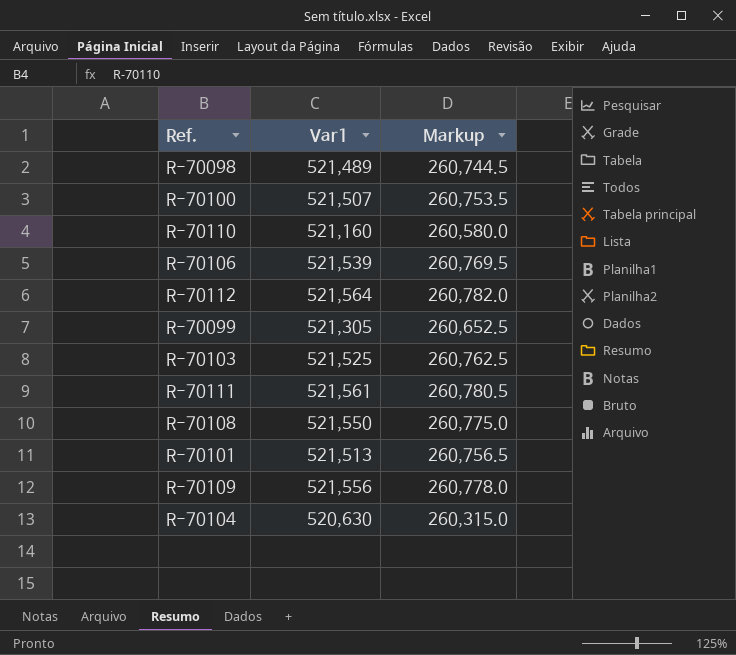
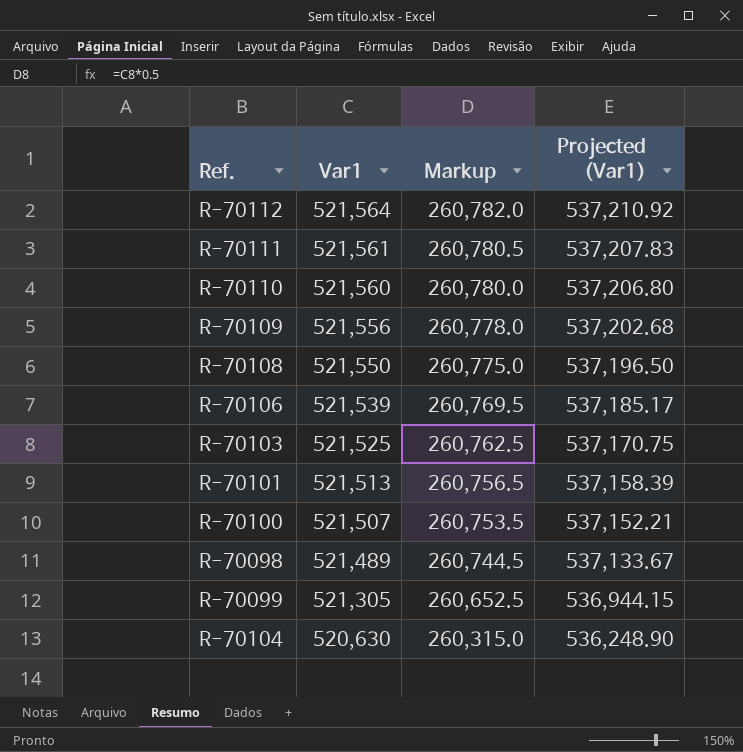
row order: none -> Var1 descending
column Projected (Var1) | formula: none -> [Var1] * 1.03
R-70110 | Var1: 521,160 -> 521,560
R-70110 | Markup: 260,580.0 -> 260,780.0

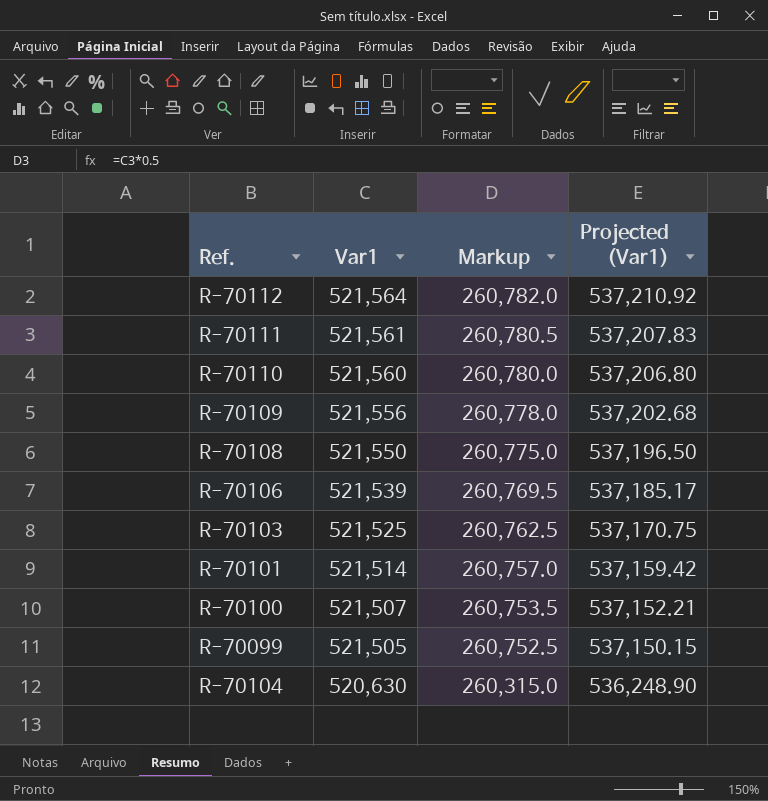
row R-70098: 521,489 | 260,744.5 | 537,133.67 -> none
R-70101 | Var1: 521,513 -> 521,514
R-70101 | Markup: 260,756.5 -> 260,757.0
R-70101 | Projected (Var1): 537,158.39 -> 537,159.42
R-70099 | Var1: 521,305 -> 521,505
R-70099 | Markup: 260,652.5 -> 260,752.5
R-70099 | Projected (Var1): 536,944.15 -> 537,150.15

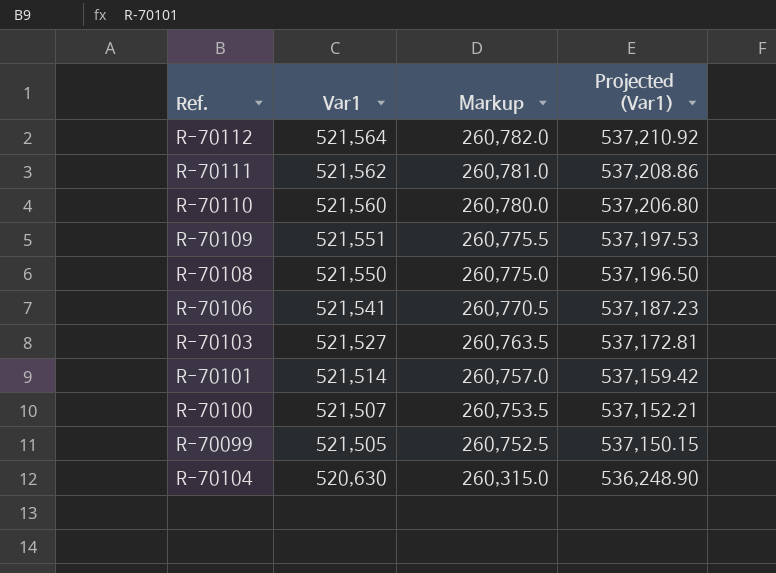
R-70111 | Var1: 521,561 -> 521,562
R-70111 | Markup: 260,780.5 -> 260,781.0
R-70111 | Projected (Var1): 537,207.83 -> 537,208.86
R-70109 | Var1: 521,556 -> 521,551
R-70109 | Markup: 260,778.0 -> 260,775.5
R-70109 | Projected (Var1): 537,202.68 -> 537,197.53
R-70106 | Var1: 521,539 -> 521,541
R-70106 | Markup: 260,769.5 -> 260,770.5
R-70106 | Projected (Var1): 537,185.17 -> 537,187.23
R-70103 | Var1: 521,525 -> 521,527
R-70103 | Markup: 260,762.5 -> 260,763.5
R-70103 | Projected (Var1): 537,170.75 -> 537,172.81

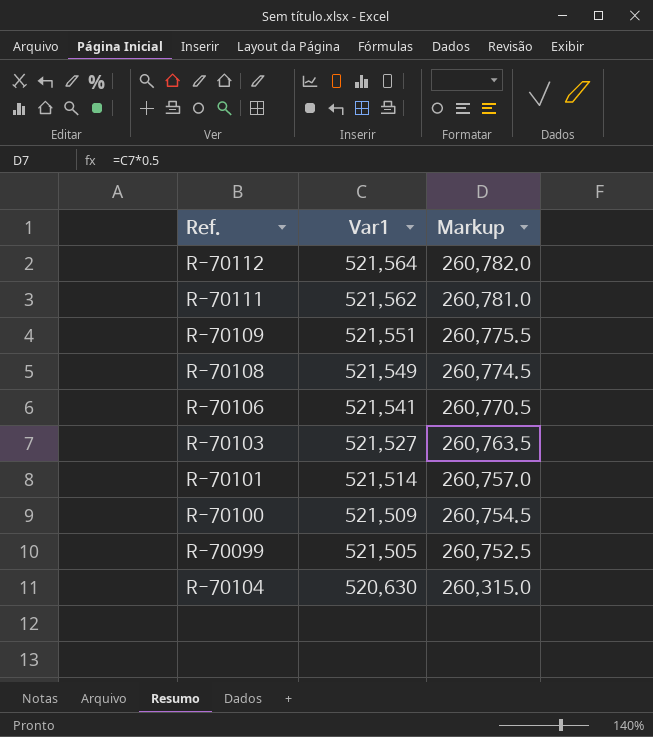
column Projected (Var1) | formula: [Var1] * 1.03 -> none
row R-70110: 521,560 | 260,780.0 | 537,206.80 -> none
R-70108 | Var1: 521,550 -> 521,549
R-70108 | Markup: 260,775.0 -> 260,774.5
R-70100 | Var1: 521,507 -> 521,509
R-70100 | Markup: 260,753.5 -> 260,754.5

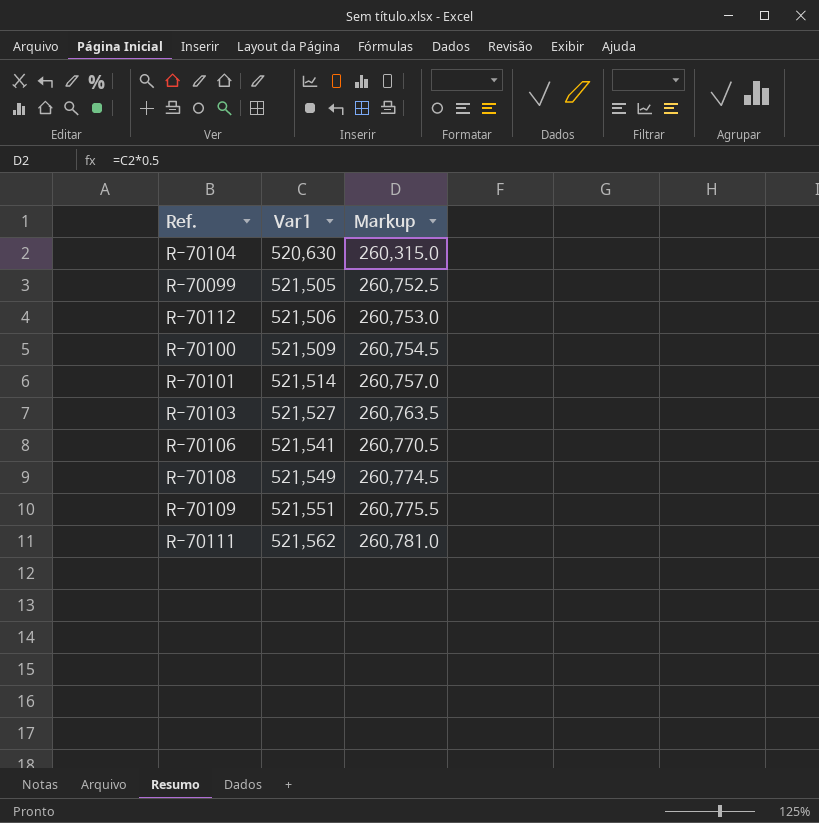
row order: Var1 descending -> Var1 ascending
R-70112 | Var1: 521,564 -> 521,506
R-70112 | Markup: 260,782.0 -> 260,753.0

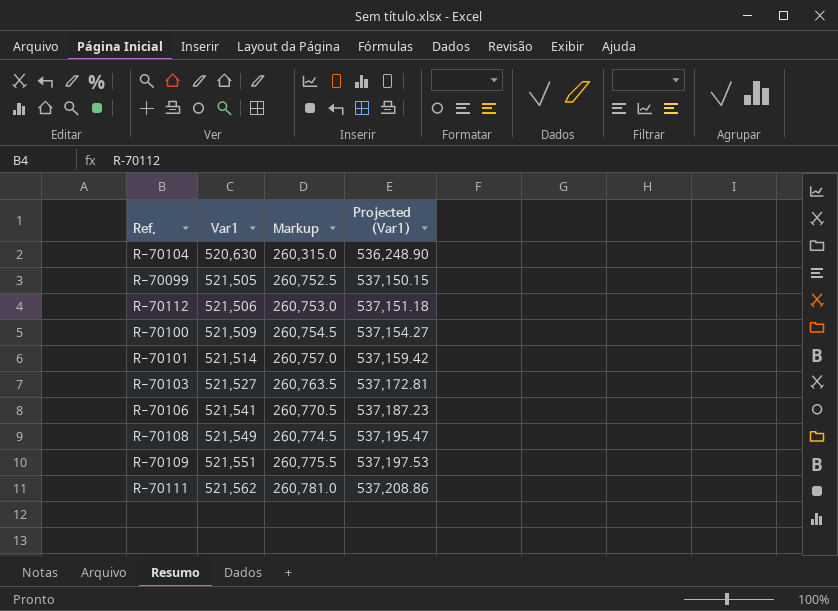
column Projected (Var1) | formula: none -> [Var1] * 1.03

